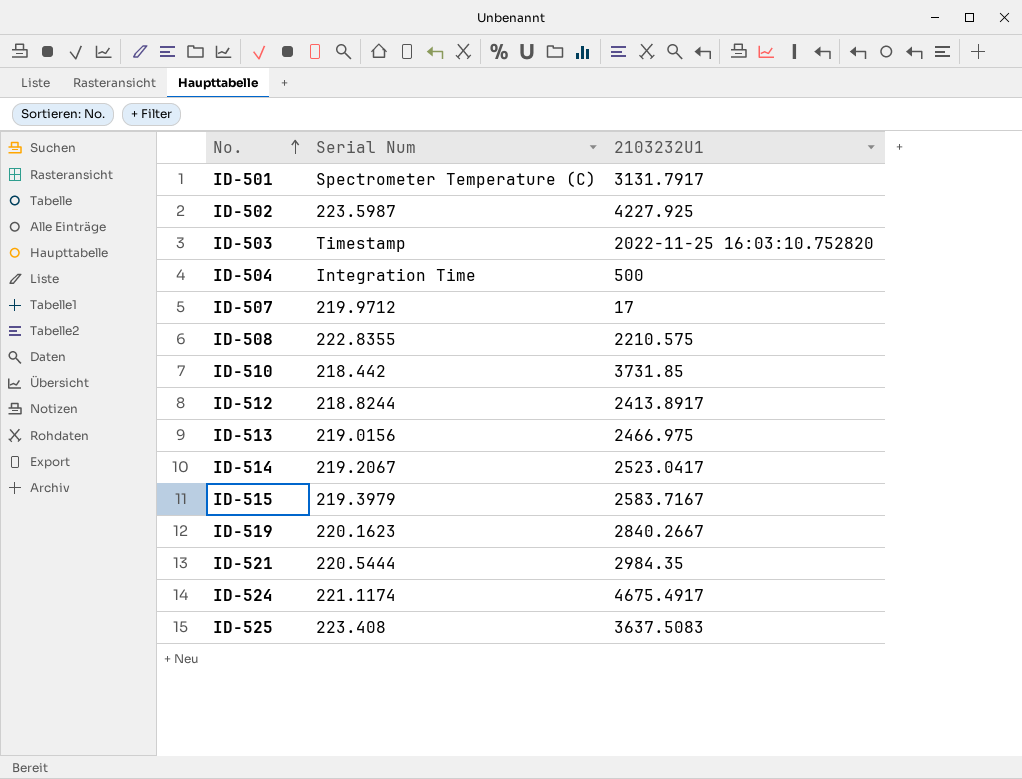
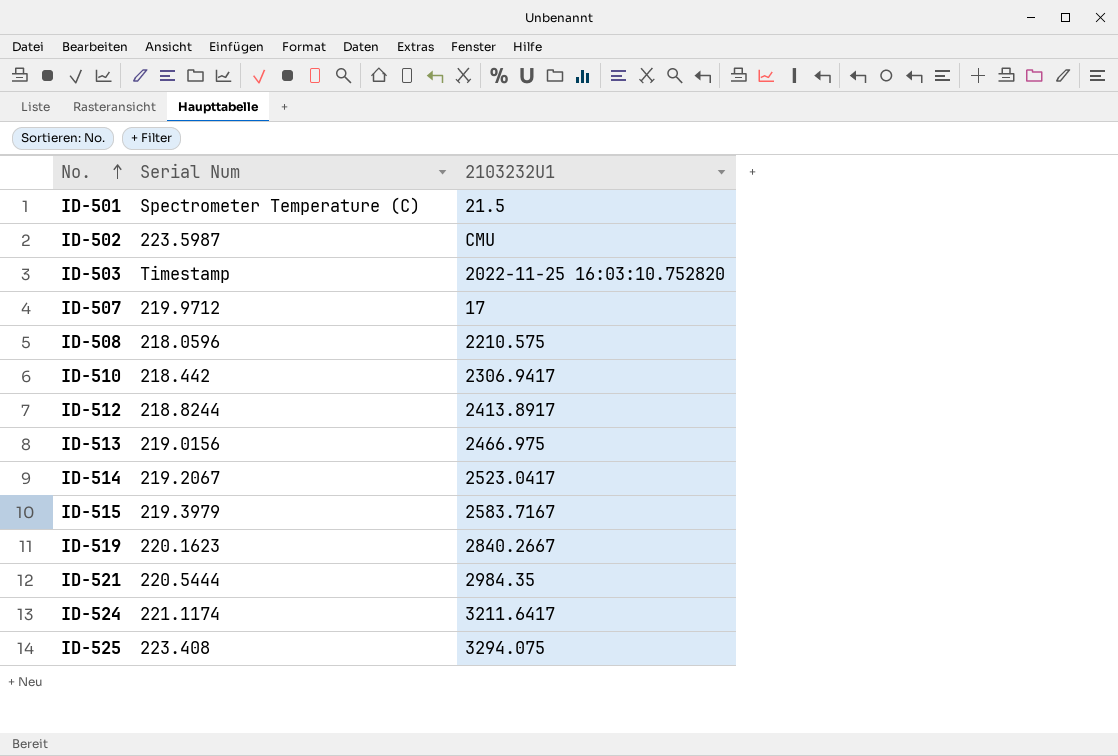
row ID-504: Integration Time | 500 -> none
ID-501 | 2103232U1: 3131.7917 -> 21.5
ID-502 | 2103232U1: 4227.925 -> CMU
ID-508 | Serial Num: 222.8355 -> 218.0596
ID-510 | 2103232U1: 3731.85 -> 2306.9417
ID-524 | 2103232U1: 4675.4917 -> 3211.6417
ID-525 | 2103232U1: 3637.5083 -> 3294.075

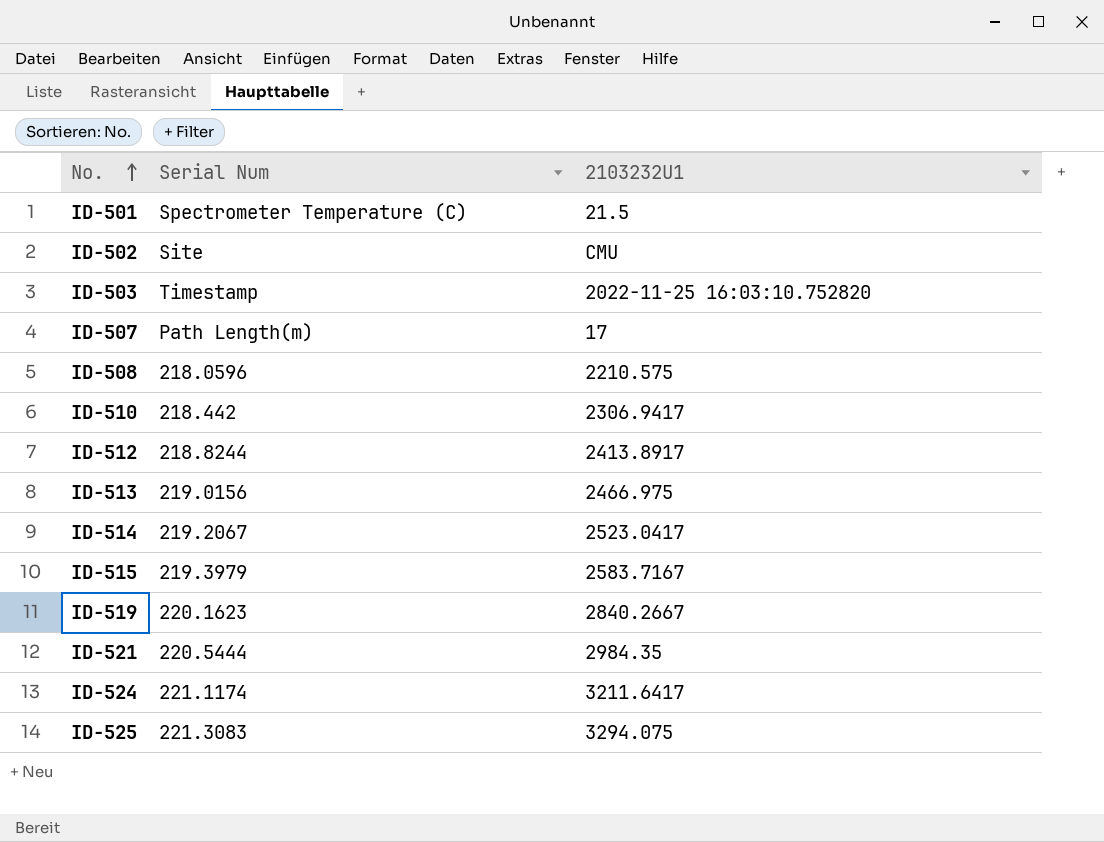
ID-502 | Serial Num: 223.5987 -> Site
ID-507 | Serial Num: 219.9712 -> Path Length(m)
ID-525 | Serial Num: 223.408 -> 221.3083

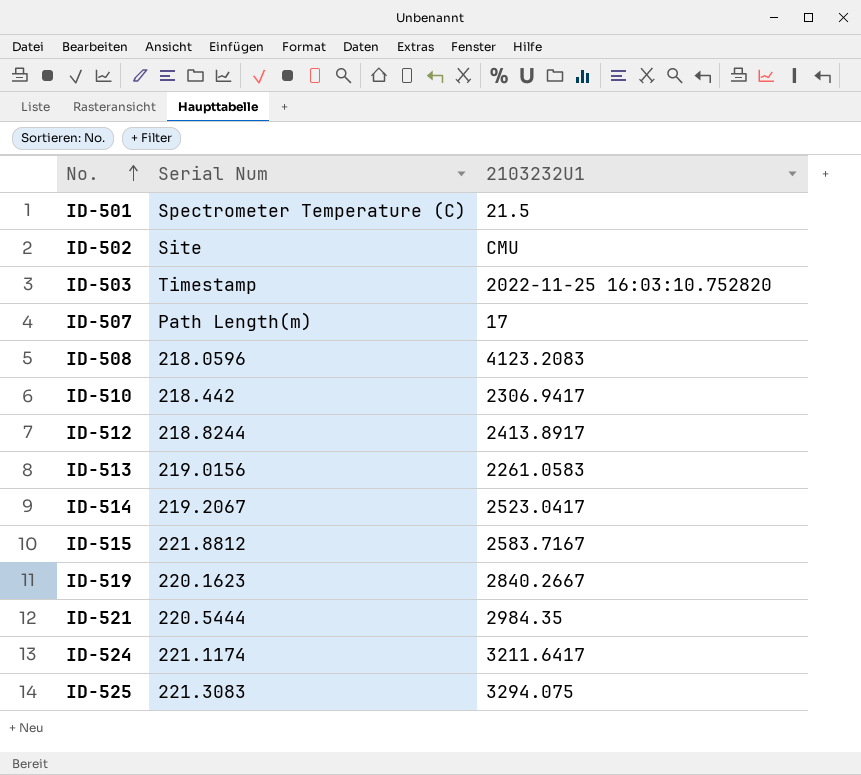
ID-508 | 2103232U1: 2210.575 -> 4123.2083
ID-513 | 2103232U1: 2466.975 -> 2261.0583
ID-515 | Serial Num: 219.3979 -> 221.8812

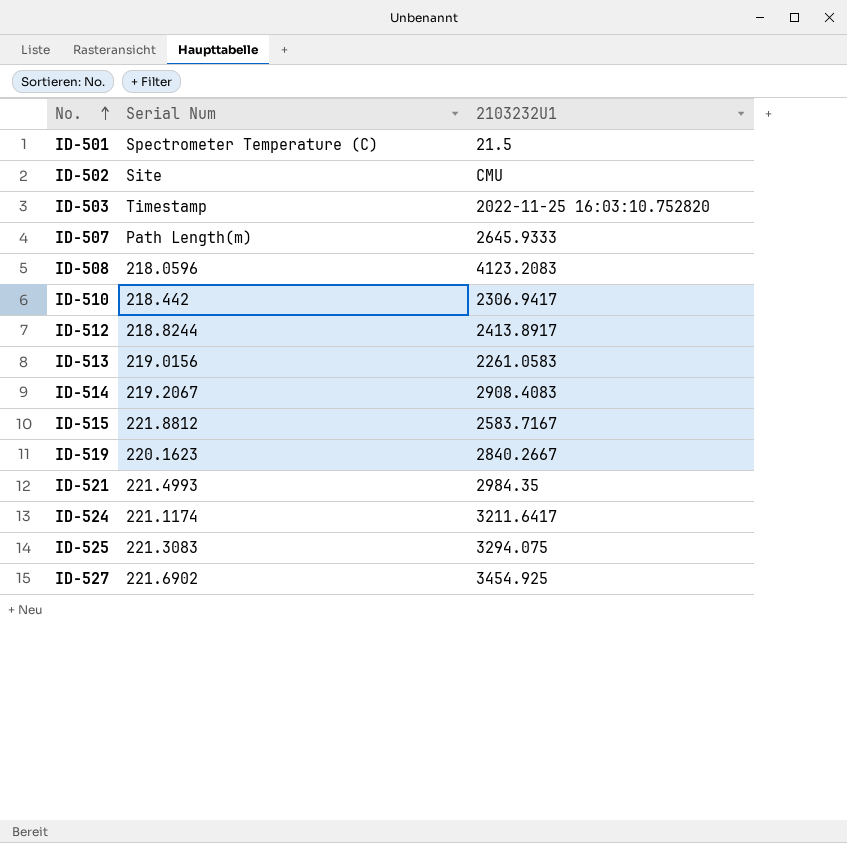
ID-507 | 2103232U1: 17 -> 2645.9333
ID-514 | 2103232U1: 2523.0417 -> 2908.4083
ID-521 | Serial Num: 220.5444 -> 221.4993
row ID-527: none -> 221.6902 | 3454.925

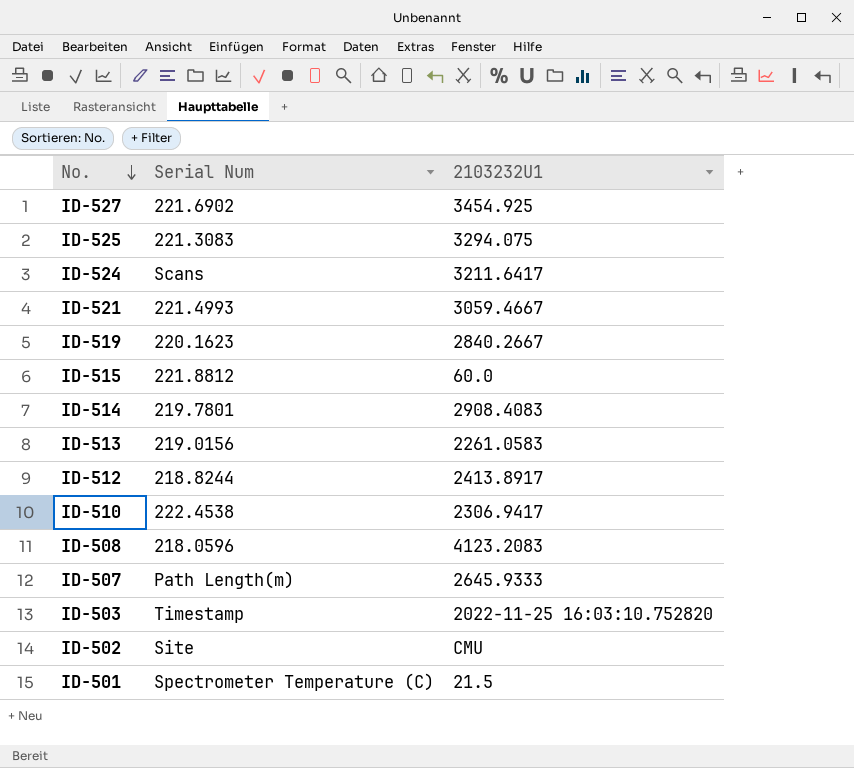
row order: No. ascending -> No. descending
ID-524 | Serial Num: 221.1174 -> Scans
ID-521 | 2103232U1: 2984.35 -> 3059.4667
ID-515 | 2103232U1: 2583.7167 -> 60.0
ID-514 | Serial Num: 219.2067 -> 219.7801
ID-510 | Serial Num: 218.442 -> 222.4538

